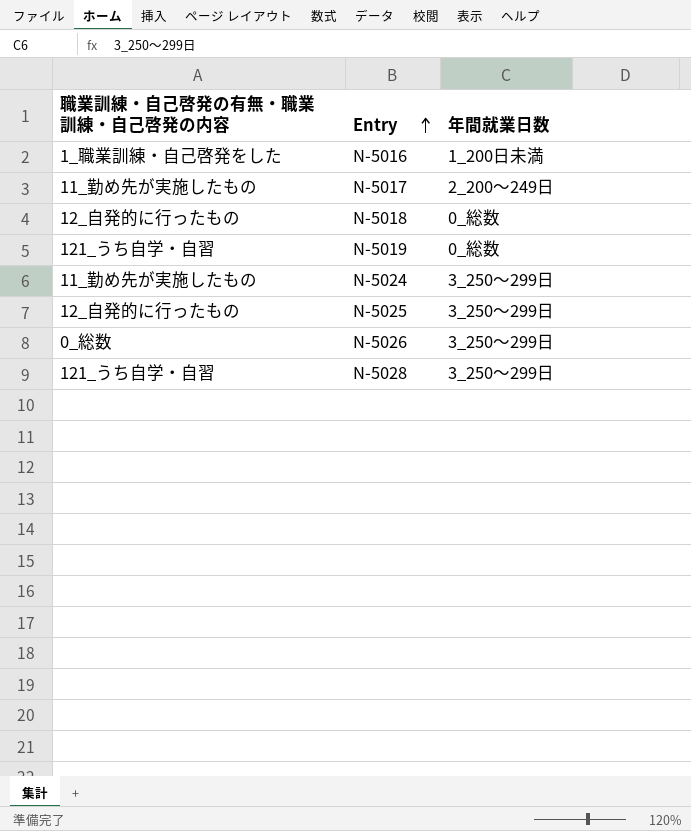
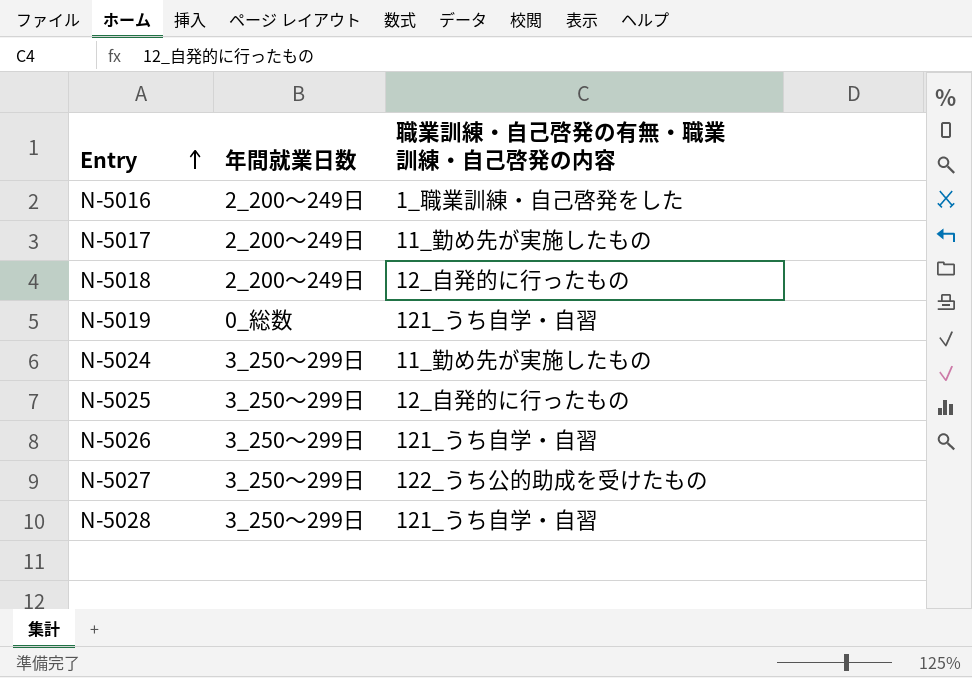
column 職業訓練・自己啓発の有無・職業訓練・自己啓発の内容 | position: 1 -> 3
N-5016 | 年間就業日数: 1_200日未満 -> 2_200～249日
N-5018 | 年間就業日数: 0_総数 -> 2_200～249日
N-5026 | 職業訓練・自己啓発の有無・職業訓練・自己啓発の内容: 0_総数 -> 121_うち自学・自習
row N-5027: none -> 3_250～299日 | 122_うち公的助成を受けたもの

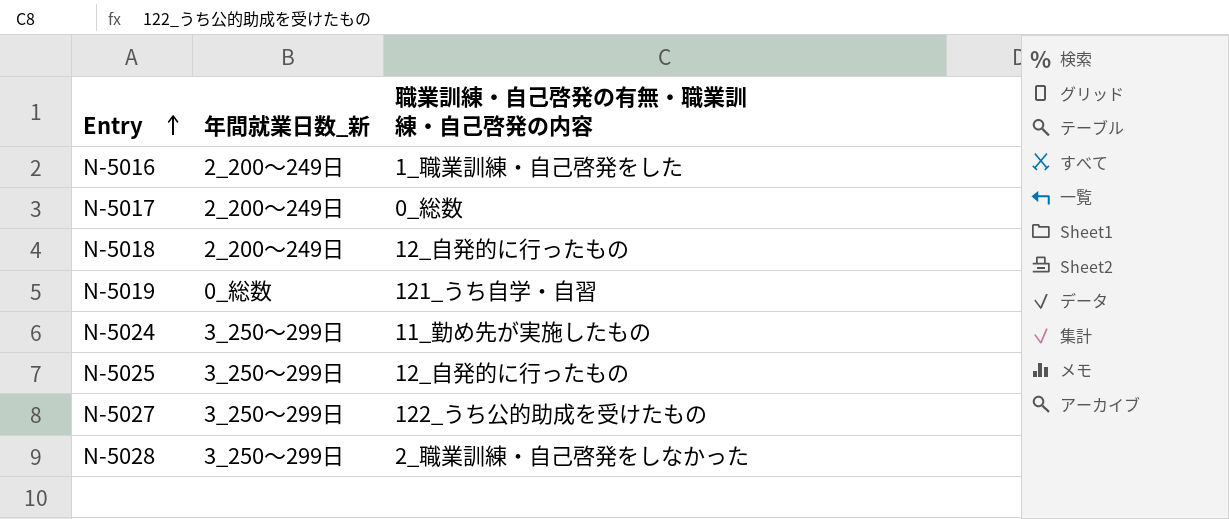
column name: 年間就業日数 -> 年間就業日数_新
row N-5026: 3_250～299日 | 121_うち自学・自習 -> none
N-5017 | 職業訓練・自己啓発の有無・職業訓練・自己啓発の内容: 11_勤め先が実施したもの -> 0_総数
N-5028 | 職業訓練・自己啓発の有無・職業訓練・自己啓発の内容: 121_うち自学・自習 -> 2_職業訓練・自己啓発をしなかった

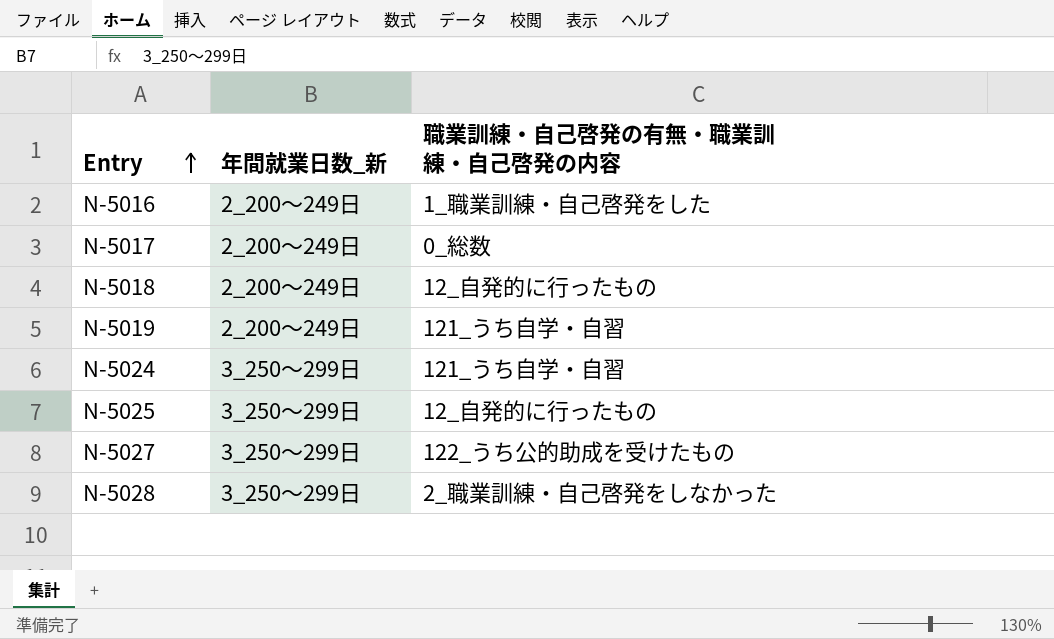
N-5019 | 年間就業日数_新: 0_総数 -> 2_200～249日
N-5024 | 職業訓練・自己啓発の有無・職業訓練・自己啓発の内容: 11_勤め先が実施したもの -> 121_うち自学・自習

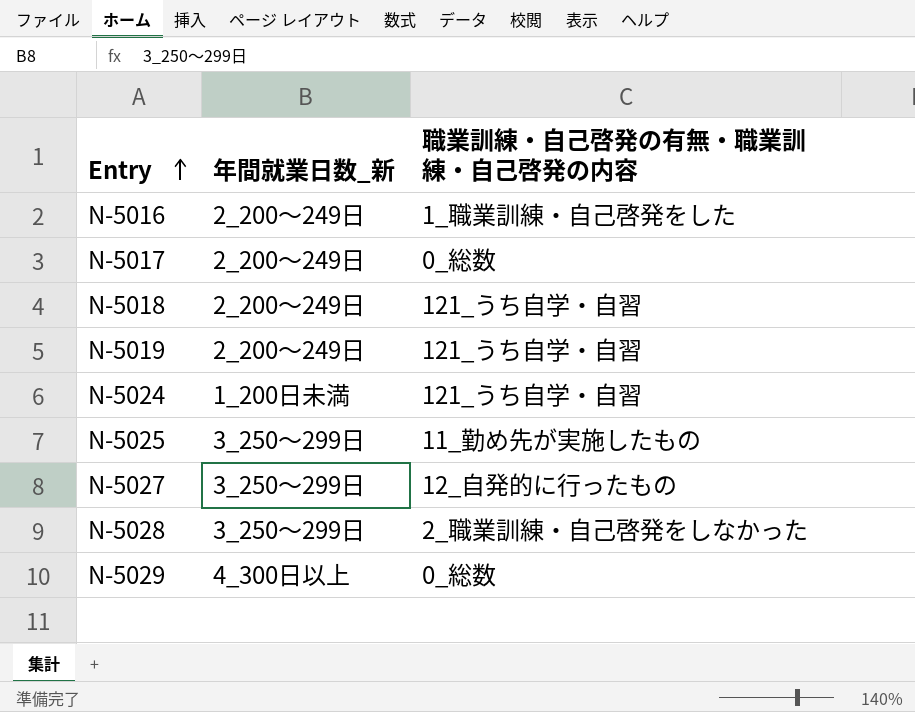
N-5018 | 職業訓練・自己啓発の有無・職業訓練・自己啓発の内容: 12_自発的に行ったもの -> 121_うち自学・自習
N-5024 | 年間就業日数_新: 3_250～299日 -> 1_200日未満
N-5025 | 職業訓練・自己啓発の有無・職業訓練・自己啓発の内容: 12_自発的に行ったもの -> 11_勤め先が実施したもの
N-5027 | 職業訓練・自己啓発の有無・職業訓練・自己啓発の内容: 122_うち公的助成を受けたもの -> 12_自発的に行ったもの
row N-5029: none -> 4_300日以上 | 0_総数

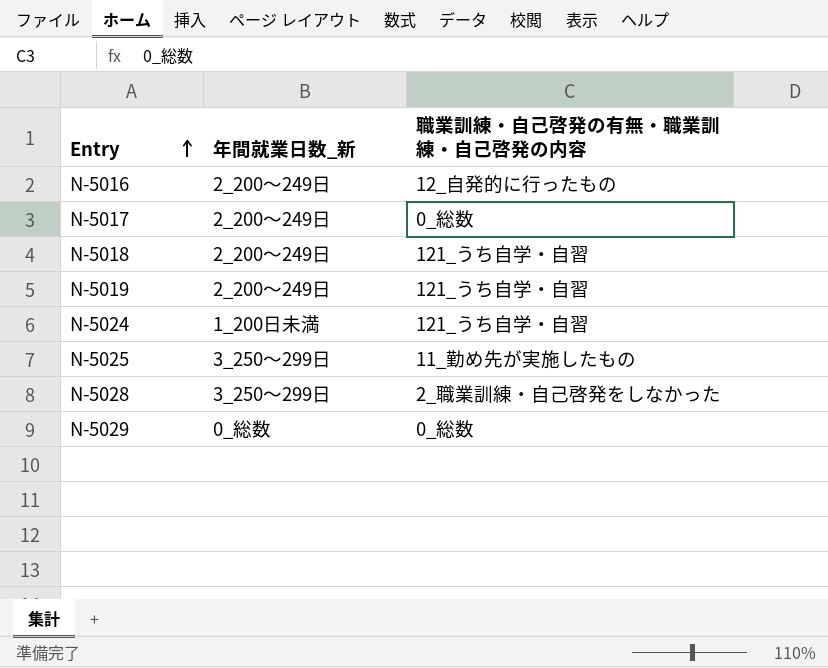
row N-5027: 3_250～299日 | 12_自発的に行ったもの -> none
N-5016 | 職業訓練・自己啓発の有無・職業訓練・自己啓発の内容: 1_職業訓練・自己啓発をした -> 12_自発的に行ったもの
N-5029 | 年間就業日数_新: 4_300日以上 -> 0_総数

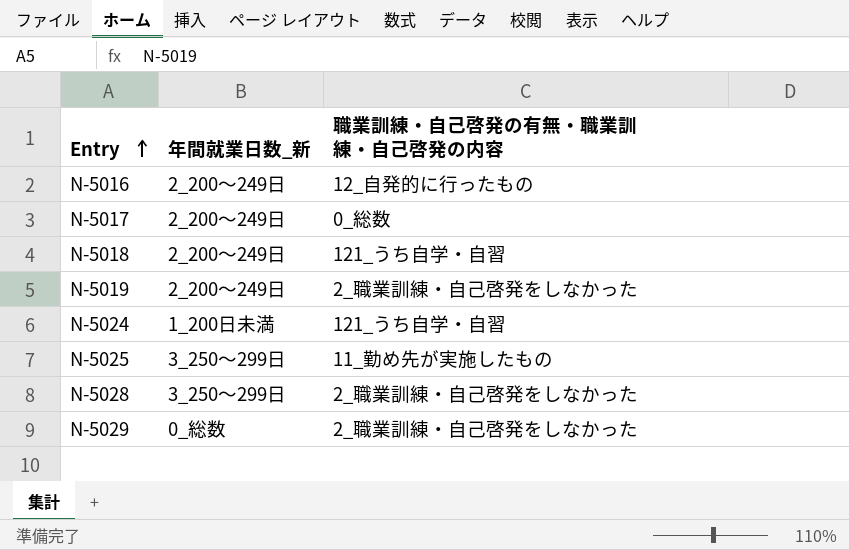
N-5019 | 職業訓練・自己啓発の有無・職業訓練・自己啓発の内容: 121_うち自学・自習 -> 2_職業訓練・自己啓発をしなかった
N-5029 | 職業訓練・自己啓発の有無・職業訓練・自己啓発の内容: 0_総数 -> 2_職業訓練・自己啓発をしなかった

